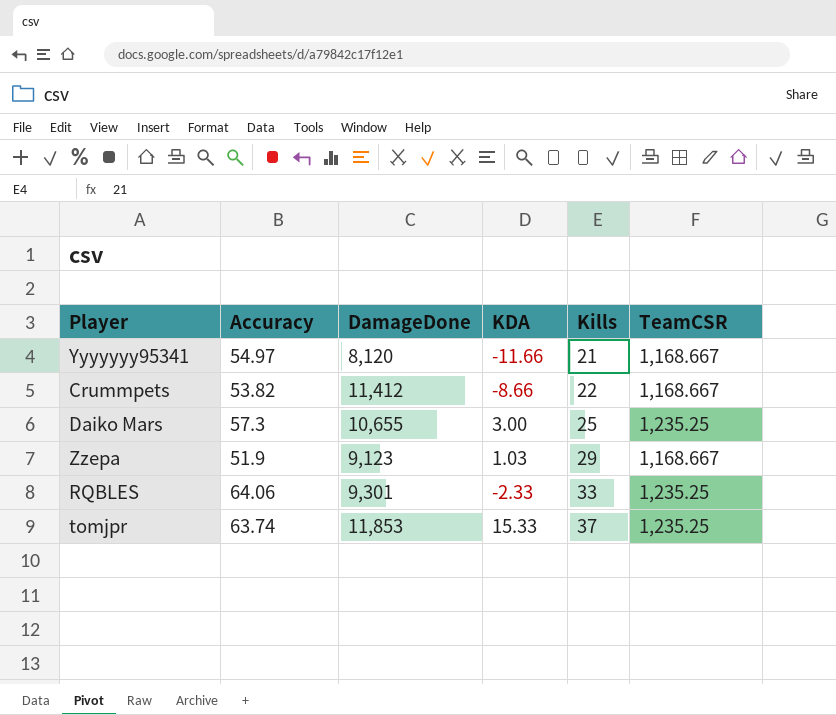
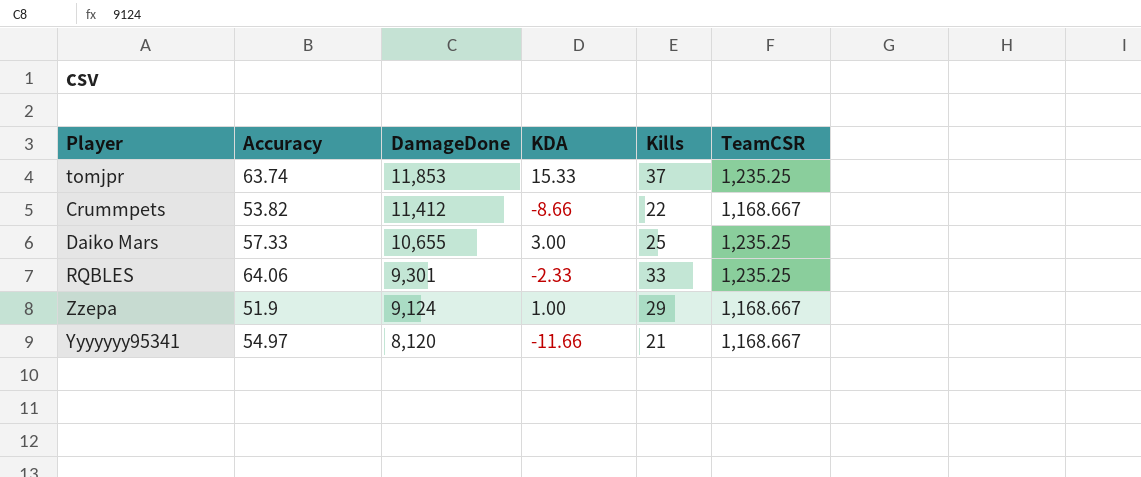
row order: Kills ascending -> DamageDone descending
Daiko Mars | Accuracy: 57.3 -> 57.33
Zzepa | DamageDone: 9,123 -> 9,124
Zzepa | KDA: 1.03 -> 1.00

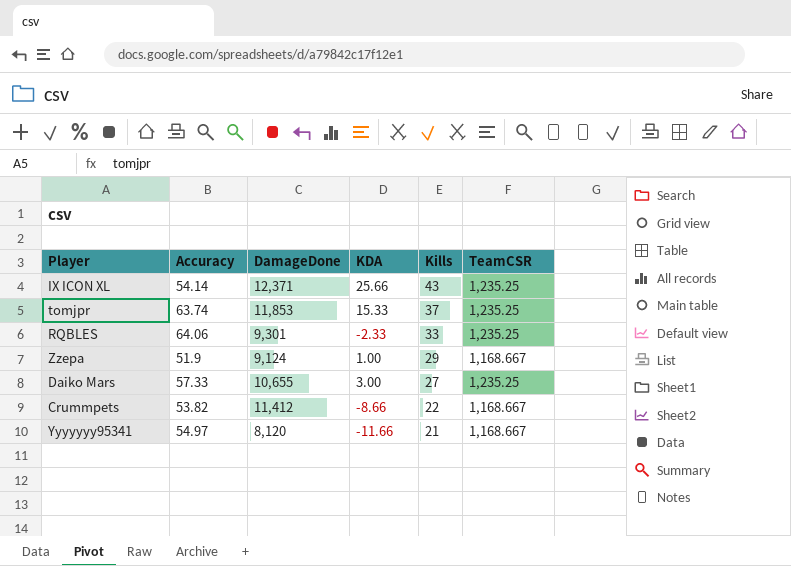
row order: DamageDone descending -> Kills descending
row IX ICON XL: none -> 54.14 | 12,371 | 25.66 | 43 | 1,235.25
Daiko Mars | Kills: 25 -> 27

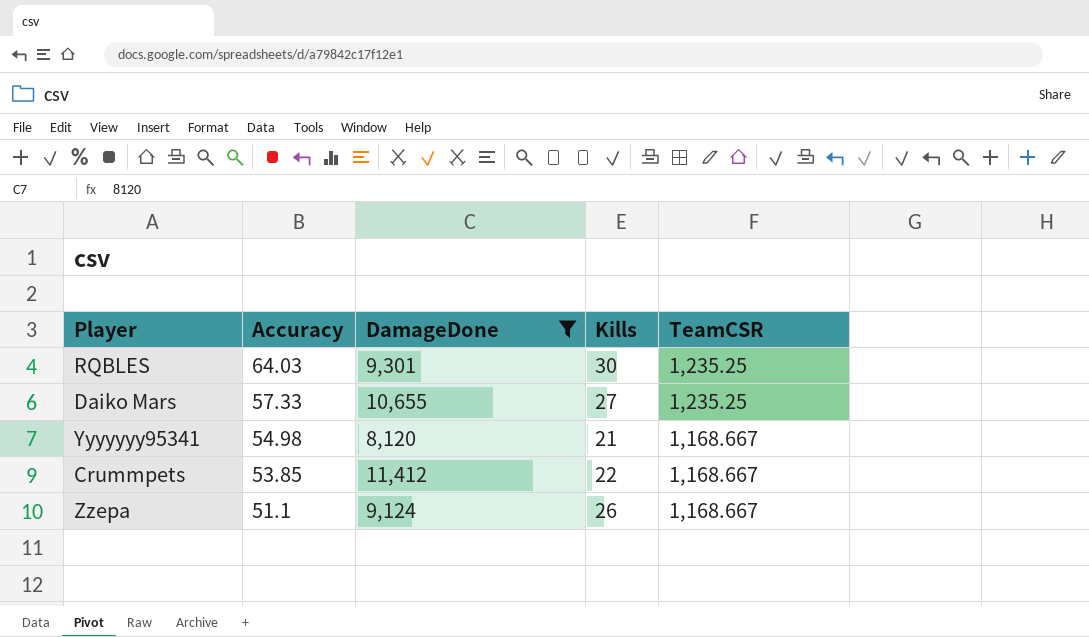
filter: none -> DamageDone <= 11,412
row order: Kills descending -> Accuracy descending
column KDA | position: 4 -> none
RQBLES | Accuracy: 64.06 -> 64.03
RQBLES | Kills: 33 -> 30
Yyyyyyy95341 | Accuracy: 54.97 -> 54.98
Crummpets | Accuracy: 53.82 -> 53.85
Zzepa | Accuracy: 51.9 -> 51.1
Zzepa | Kills: 29 -> 26

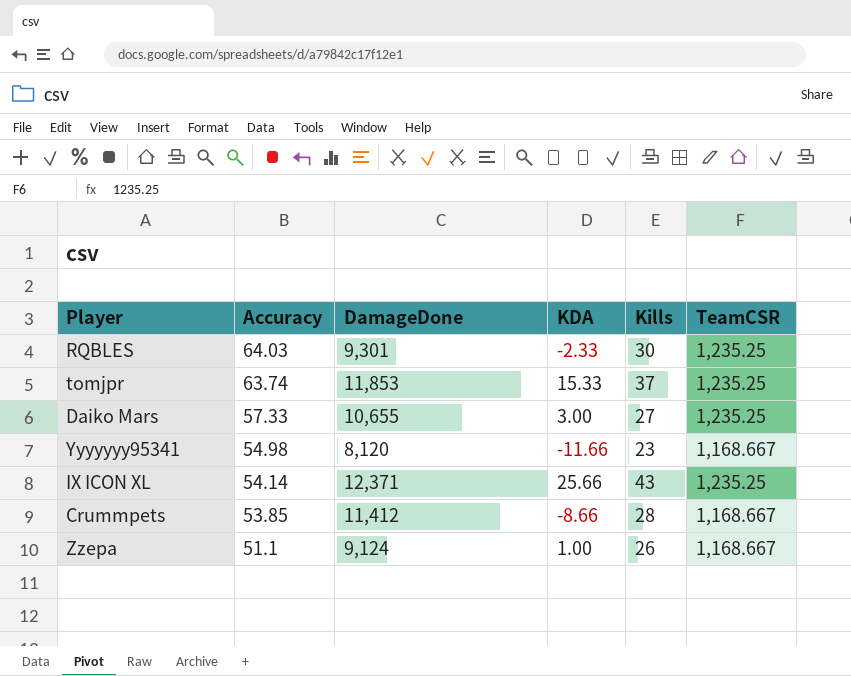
filter: DamageDone <= 11,412 -> none
column KDA | position: none -> 4
Yyyyyyy95341 | Kills: 21 -> 23
Crummpets | Kills: 22 -> 28

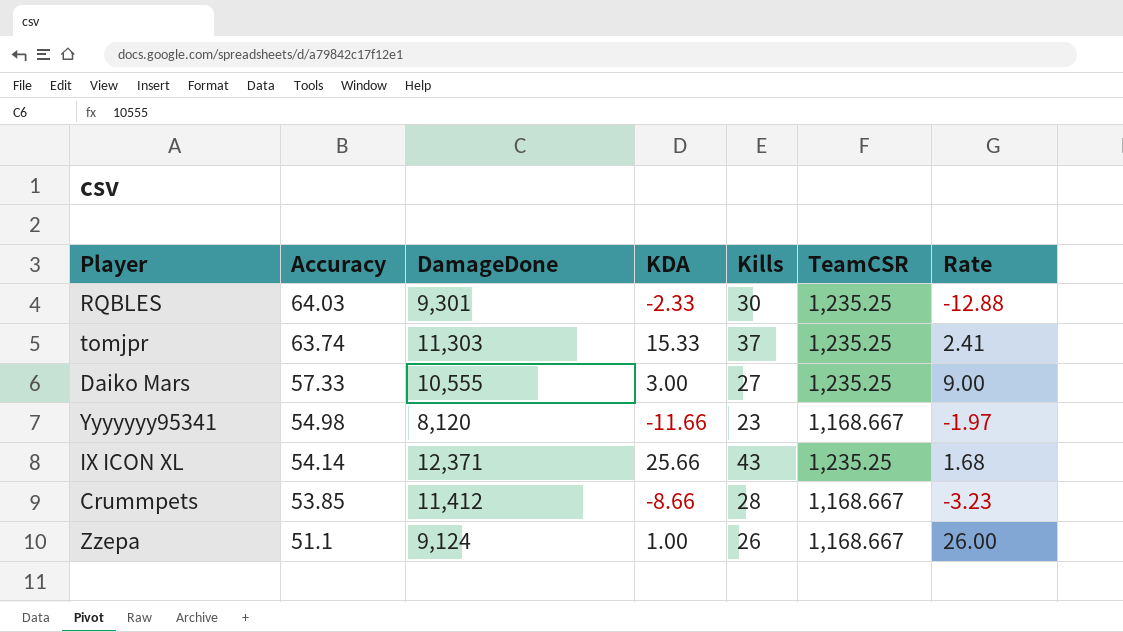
column Rate | formula: none -> [Kills] / [KDA]
tomjpr | DamageDone: 11,853 -> 11,303
Daiko Mars | DamageDone: 10,655 -> 10,555

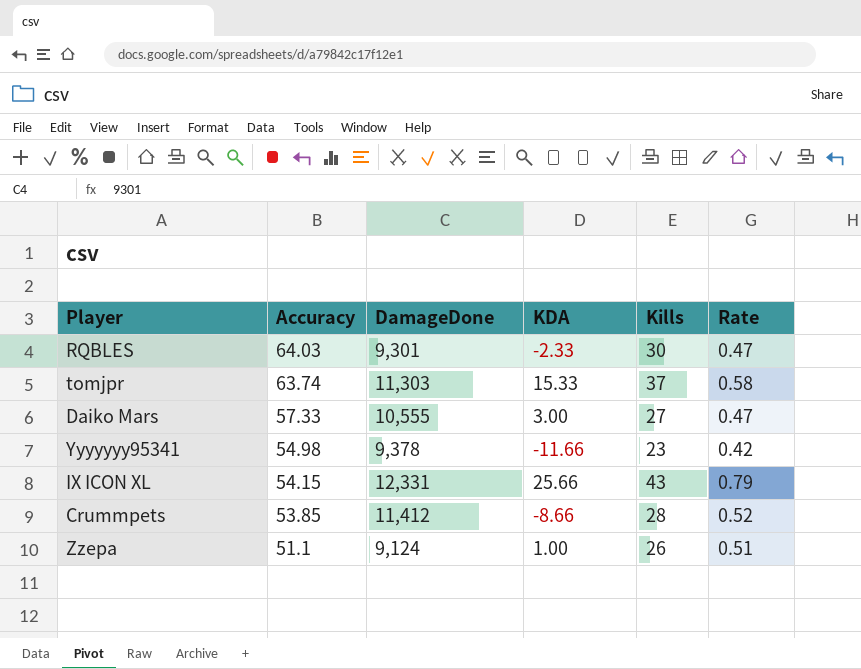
column TeamCSR | position: 6 -> none
column Rate | formula: [Kills] / [KDA] -> [Kills] / [Accuracy]
Yyyyyyy95341 | DamageDone: 8,120 -> 9,378
IX ICON XL | Accuracy: 54.14 -> 54.15
IX ICON XL | DamageDone: 12,371 -> 12,331

